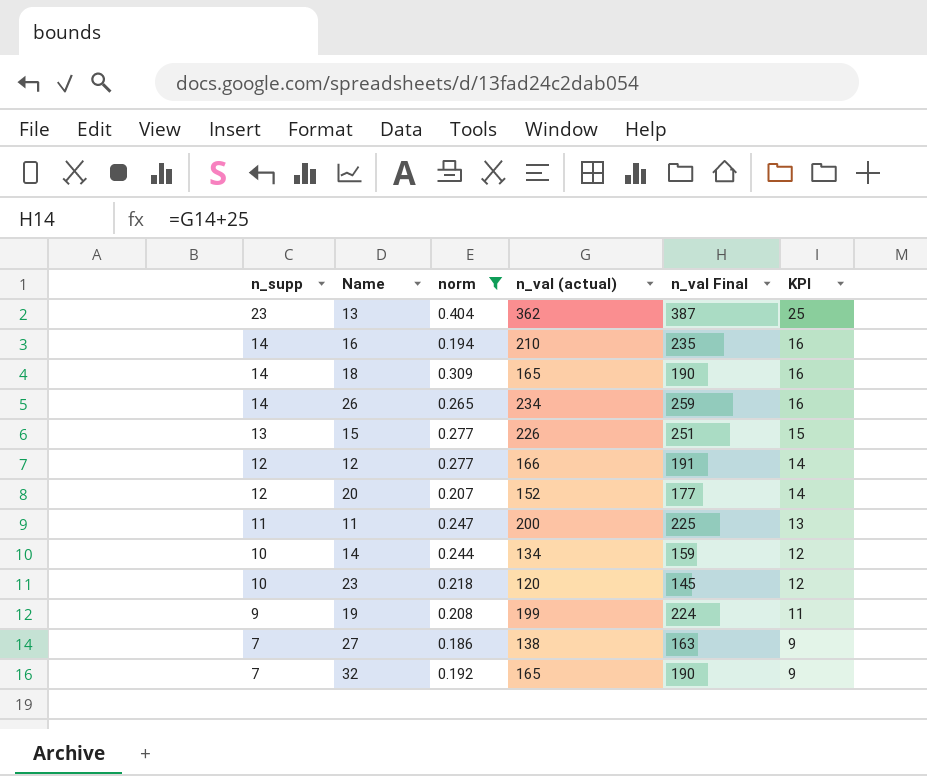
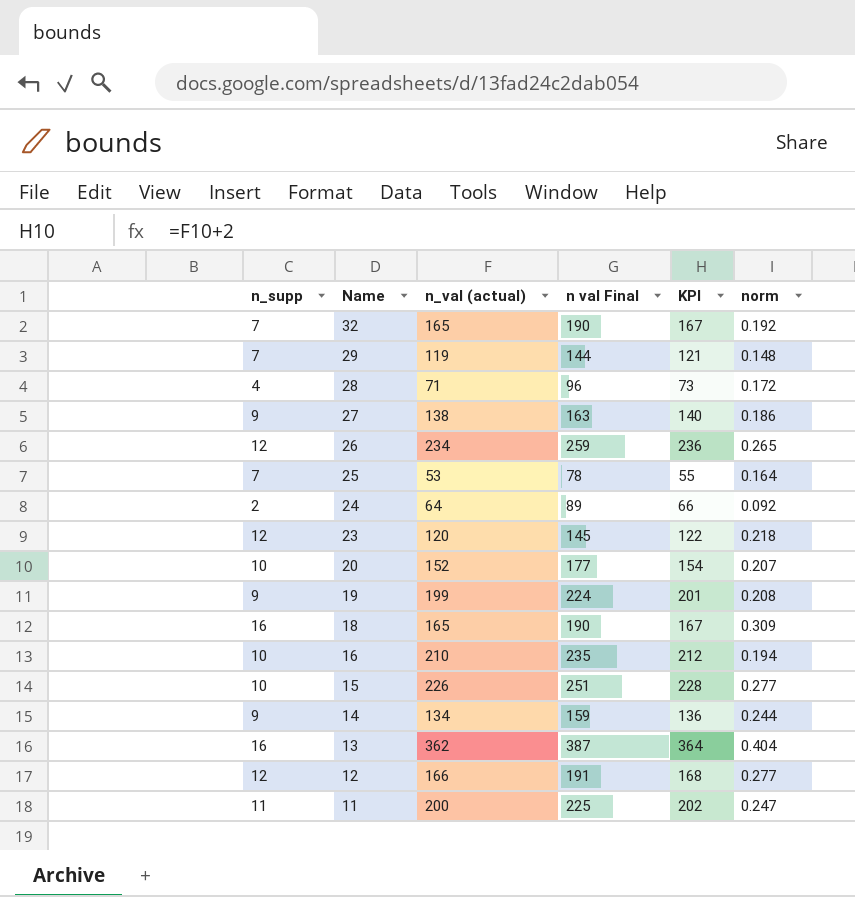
filter: norm >= 0.186 -> none
row order: n_supp descending -> Name descending
column name: n_val Final -> n val Final
column KPI | formula: [n_supp] + 2 -> [n_val (actual)] + 2
column norm | position: 3 -> 6
27 | n_supp: 7 -> 9
26 | n_supp: 14 -> 12
23 | n_supp: 10 -> 12
20 | n_supp: 12 -> 10
18 | n_supp: 14 -> 16
16 | n_supp: 14 -> 10
15 | n_supp: 13 -> 10
14 | n_supp: 10 -> 9
13 | n_supp: 23 -> 16

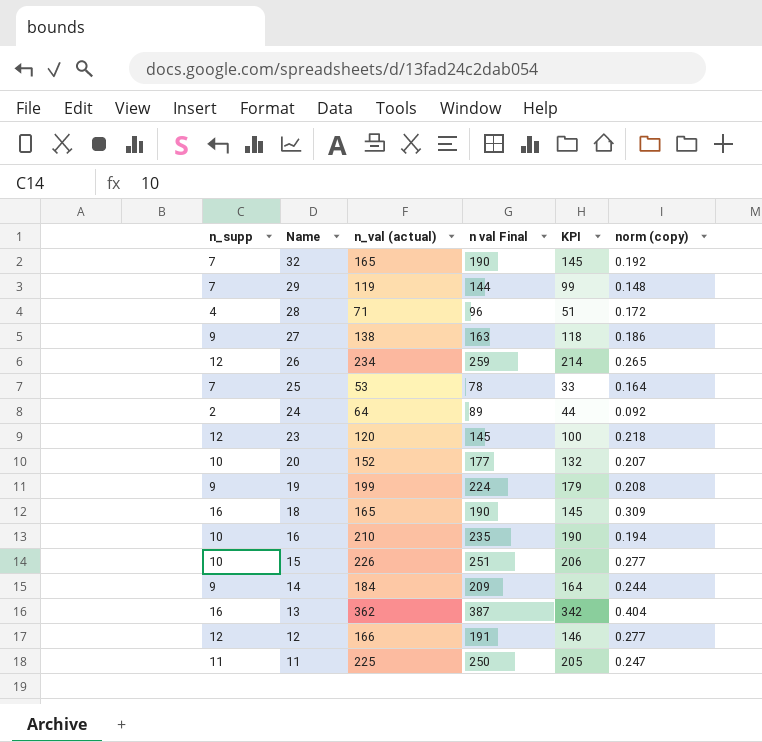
column KPI | formula: [n_val (actual)] + 2 -> [n_val (actual)] - 20
column name: norm -> norm (copy)
14 | n_val (actual): 134 -> 184
14 | n val Final: 159 -> 209
11 | n_val (actual): 200 -> 225
11 | n val Final: 225 -> 250

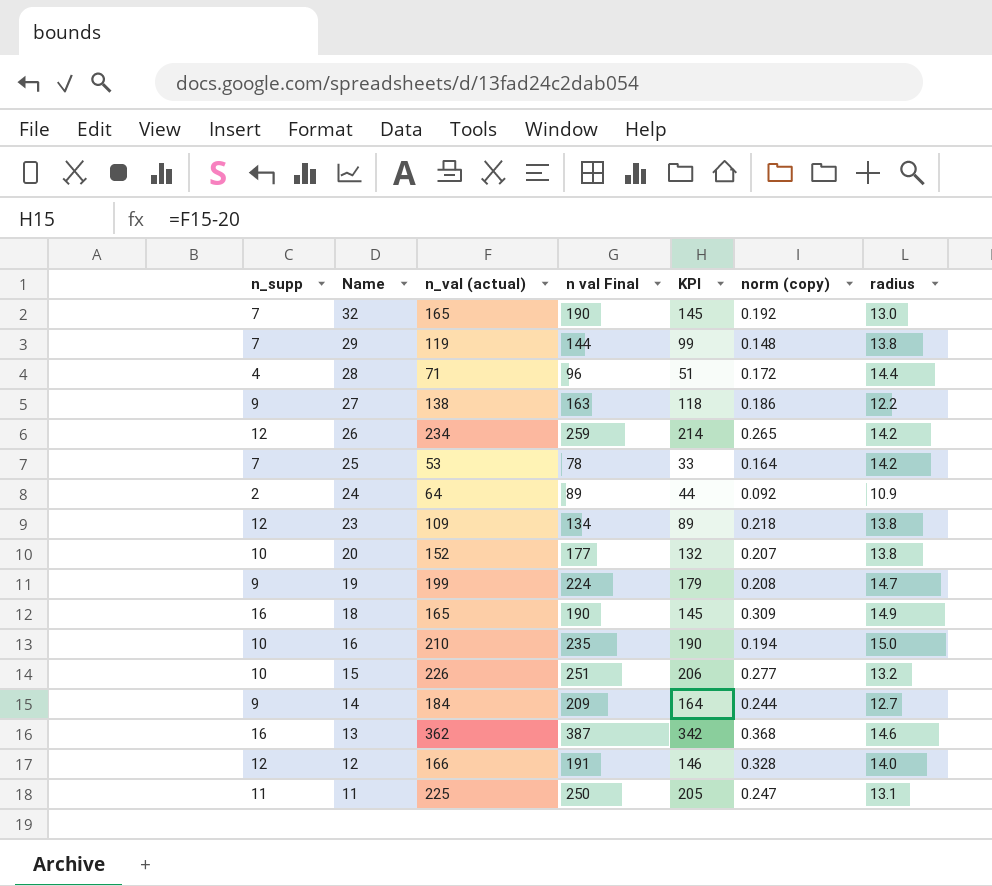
column radius | position: none -> 7
23 | n_val (actual): 120 -> 109
23 | n val Final: 145 -> 134
23 | KPI: 100 -> 89
13 | norm (copy): 0.404 -> 0.368
12 | norm (copy): 0.277 -> 0.328

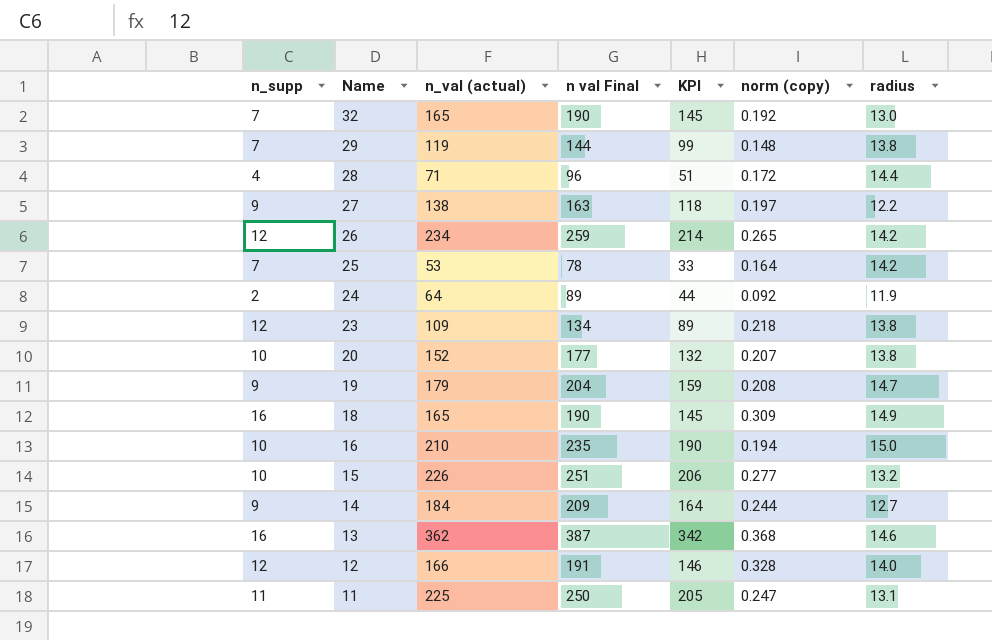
27 | norm (copy): 0.186 -> 0.197
24 | radius: 10.9 -> 11.9
19 | n_val (actual): 199 -> 179
19 | n val Final: 224 -> 204
19 | KPI: 179 -> 159

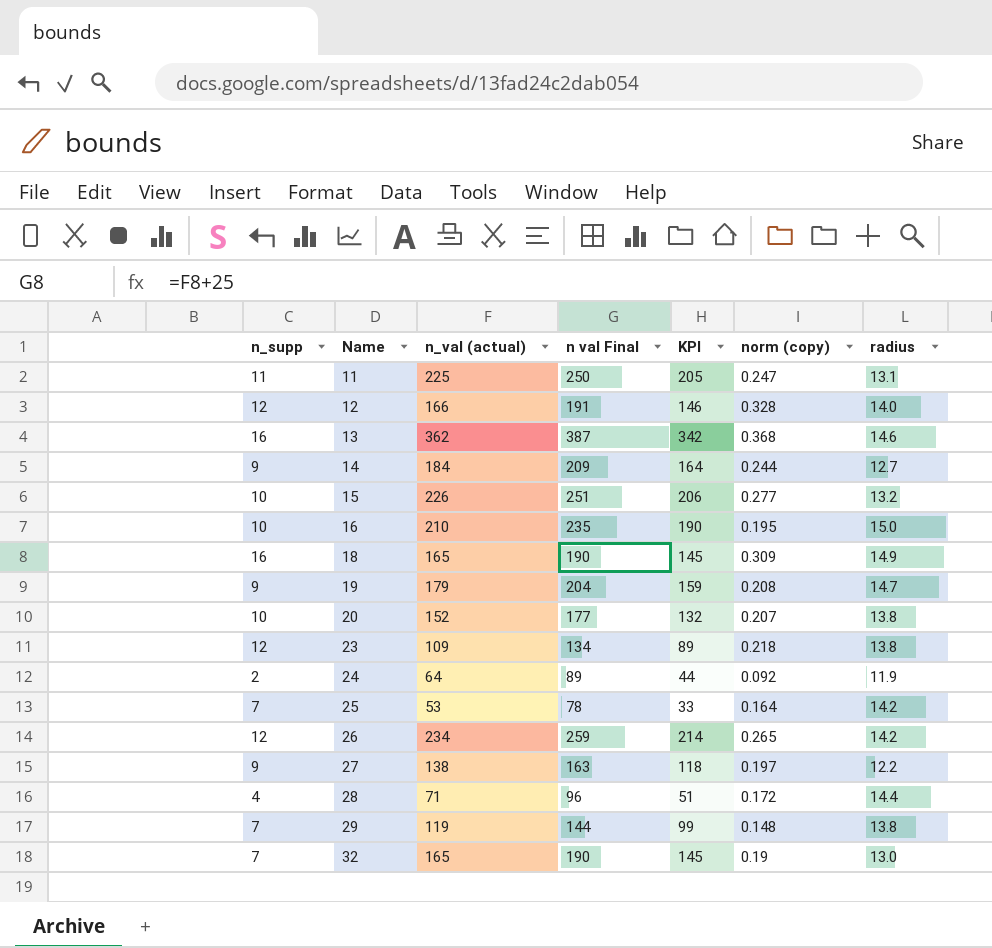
row order: Name descending -> Name ascending
16 | norm (copy): 0.194 -> 0.195
32 | norm (copy): 0.192 -> 0.19

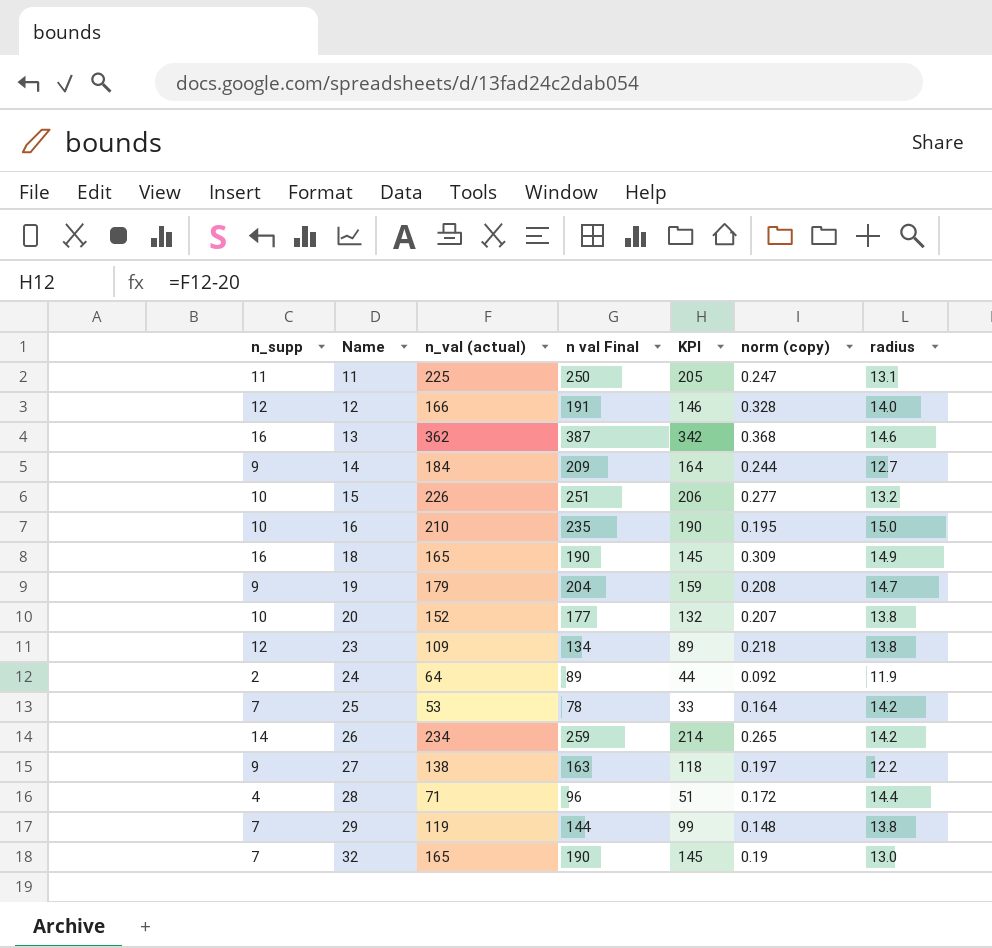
26 | n_supp: 12 -> 14

